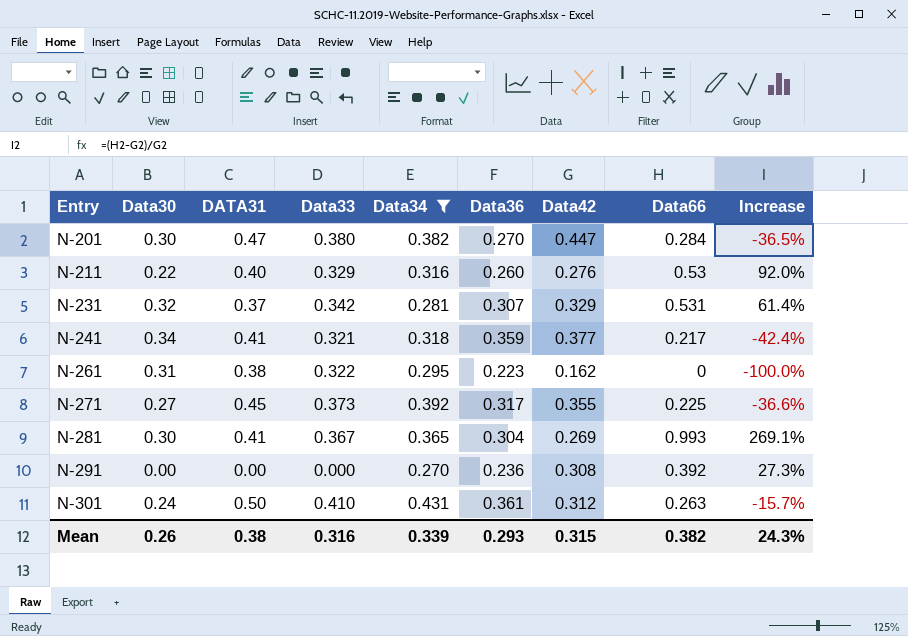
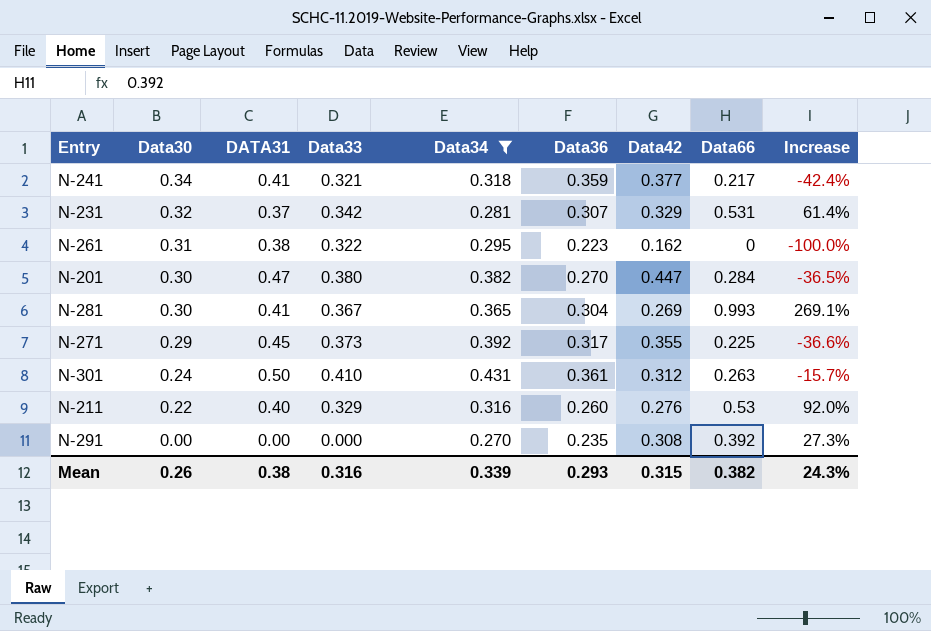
row order: Entry ascending -> Data30 descending
N-271 | Data30: 0.27 -> 0.29
N-291 | Data36: 0.236 -> 0.235

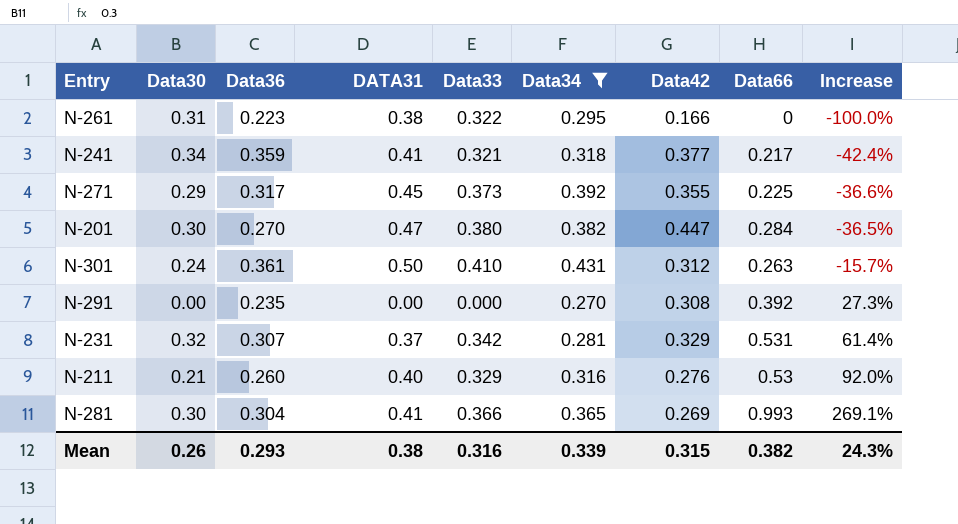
row order: Data30 descending -> Increase ascending
column Data36 | position: 6 -> 3
N-261 | Data42: 0.162 -> 0.166
N-211 | Data30: 0.22 -> 0.21
N-281 | Data33: 0.367 -> 0.366

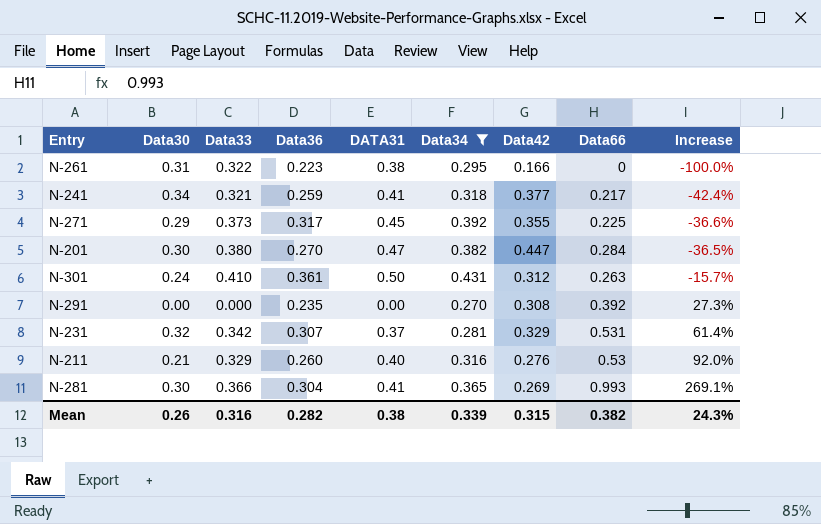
column Data33 | position: 5 -> 3
N-241 | Data36: 0.359 -> 0.259
Mean | Data36: 0.293 -> 0.282

